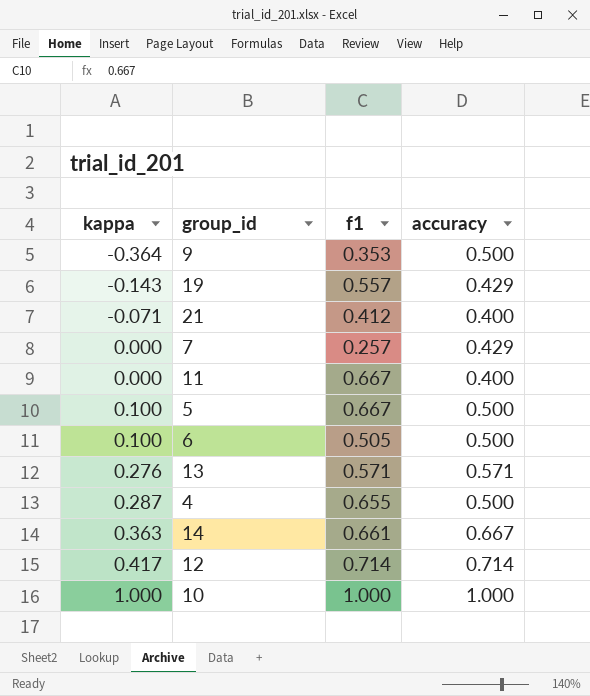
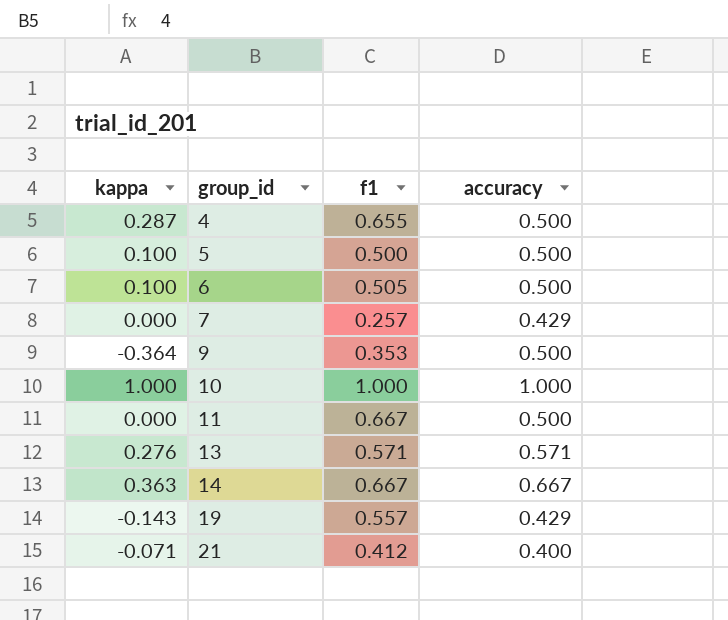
row order: kappa ascending -> group_id ascending
row 12: 0.417 | 0.714 | 0.714 -> none
5 | f1: 0.667 -> 0.500
11 | accuracy: 0.400 -> 0.500
14 | f1: 0.661 -> 0.667

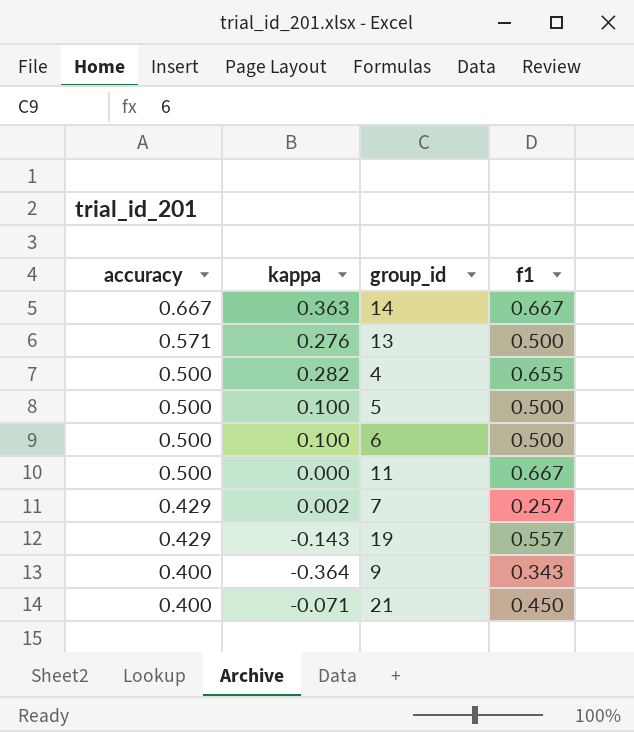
row order: group_id ascending -> accuracy descending
column accuracy | position: 4 -> 1
row 10: 1.000 | 1.000 | 1.000 -> none
13 | f1: 0.571 -> 0.500
4 | kappa: 0.287 -> 0.282
6 | f1: 0.505 -> 0.500
7 | kappa: 0.000 -> 0.002
9 | accuracy: 0.500 -> 0.400
9 | f1: 0.353 -> 0.343
21 | f1: 0.412 -> 0.450

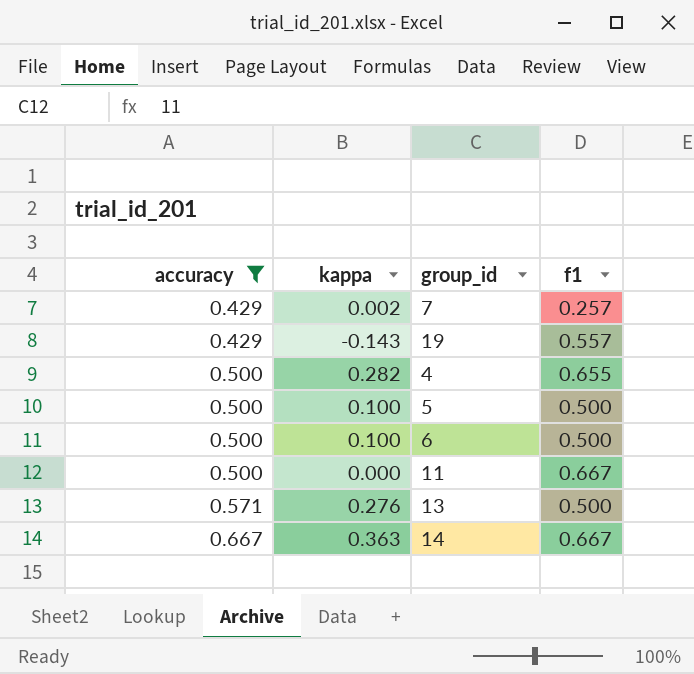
filter: none -> accuracy != 0.400
row order: accuracy descending -> accuracy ascending

